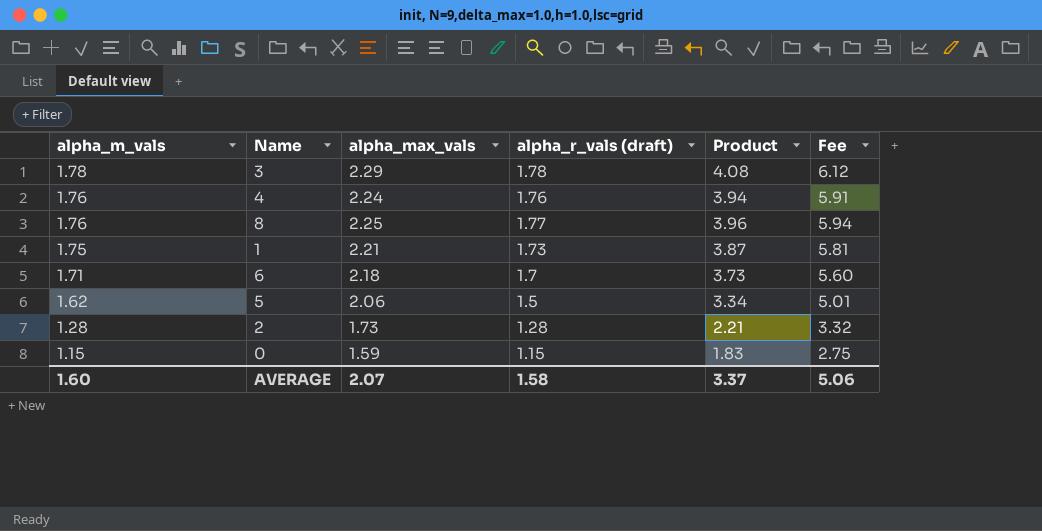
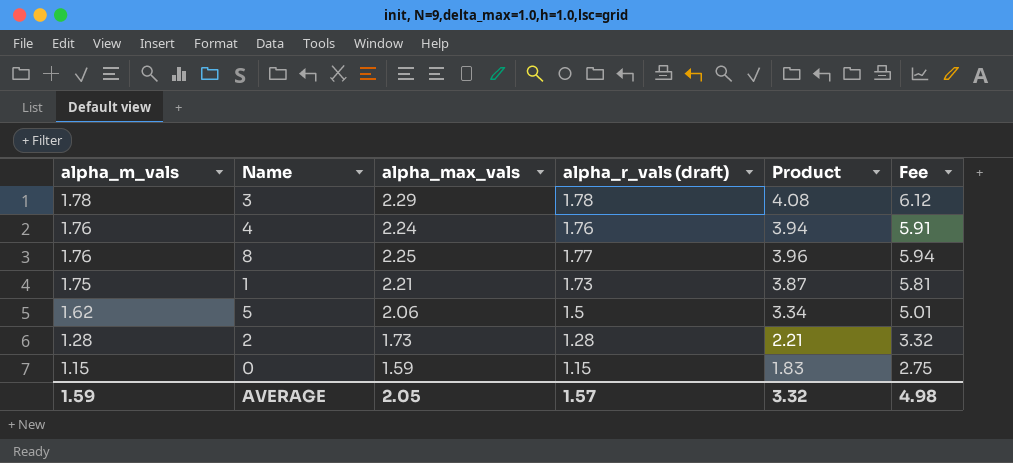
row 6: 1.71 | 2.18 | 1.7 | 3.73 | 5.60 -> none
AVERAGE | alpha_m_vals: 1.60 -> 1.59
AVERAGE | alpha_max_vals: 2.07 -> 2.05
AVERAGE | alpha_r_vals (draft): 1.58 -> 1.57
AVERAGE | Product: 3.37 -> 3.32
AVERAGE | Fee: 5.06 -> 4.98

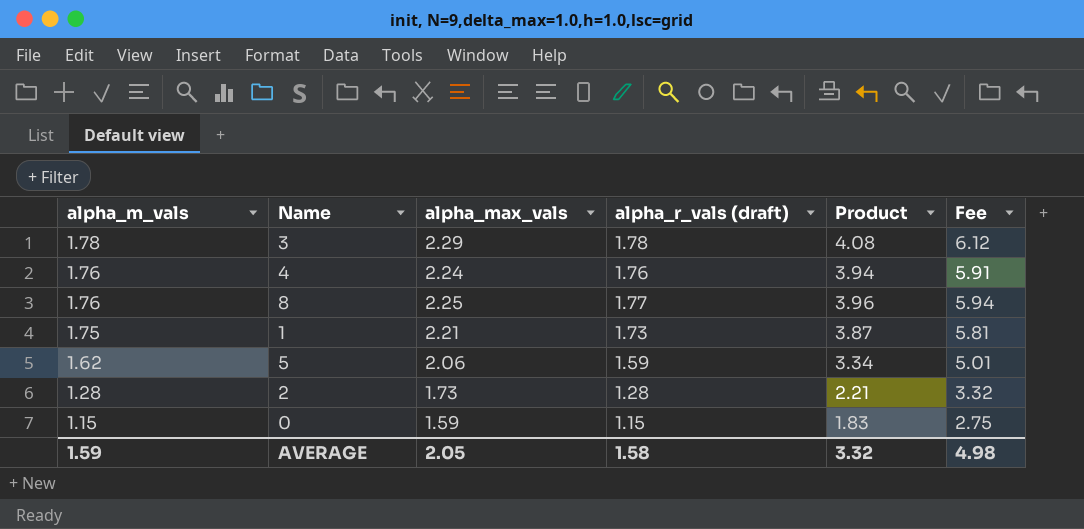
5 | alpha_r_vals (draft): 1.5 -> 1.59
AVERAGE | alpha_r_vals (draft): 1.57 -> 1.58

